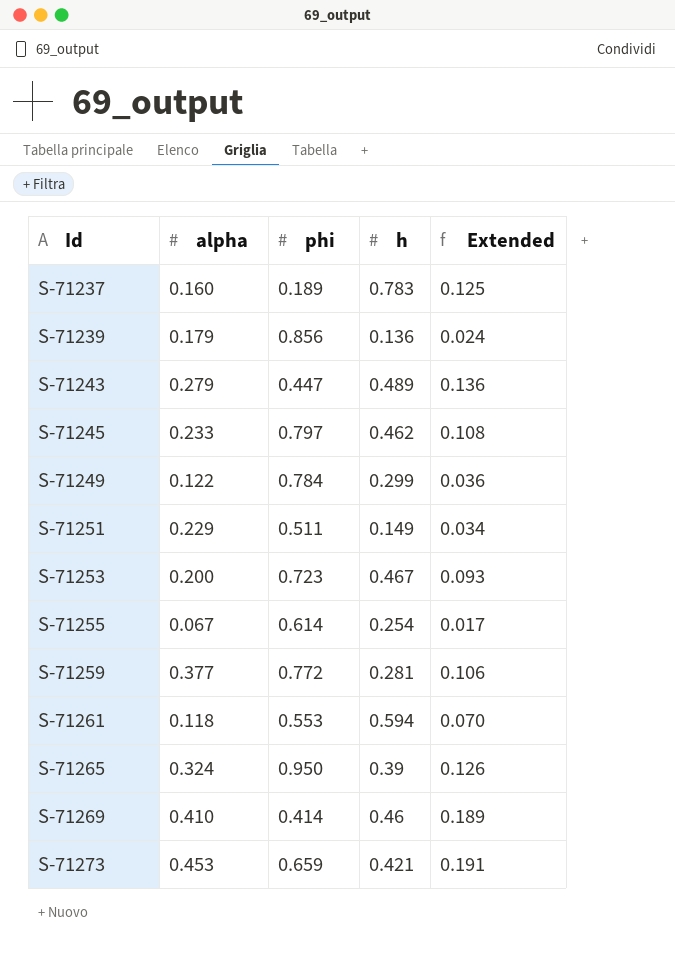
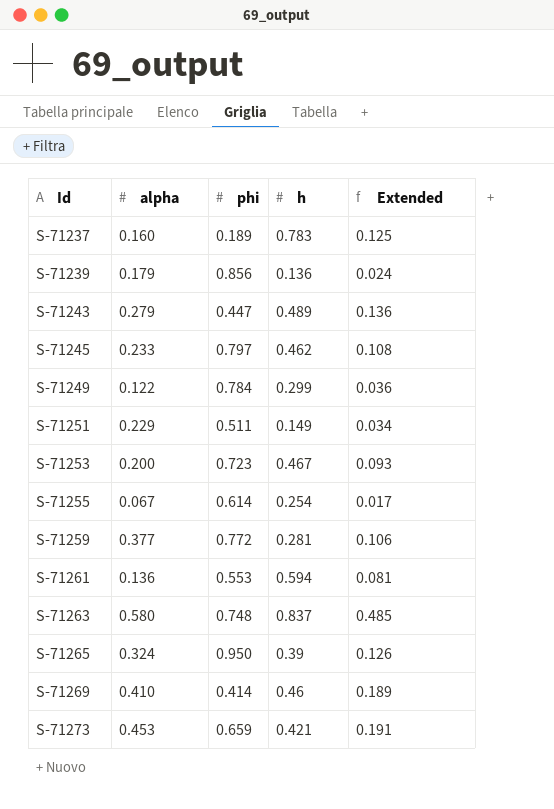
S-71261 | alpha: 0.118 -> 0.136
S-71261 | Extended: 0.070 -> 0.081
row S-71263: none -> 0.580 | 0.748 | 0.837 | 0.485

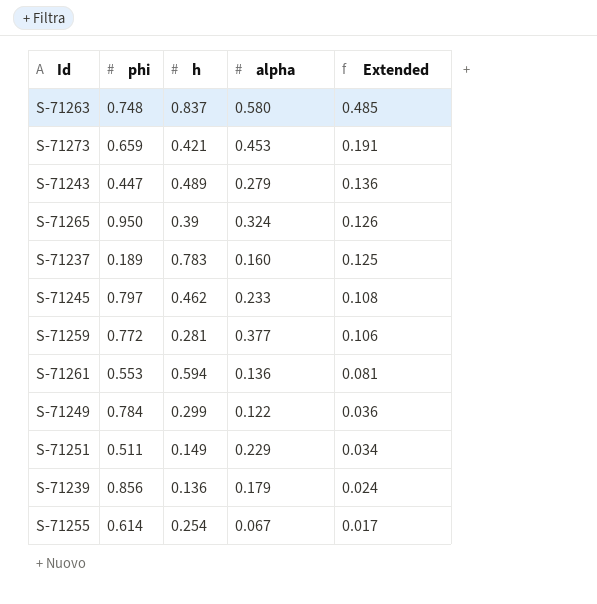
row order: Id ascending -> Extended descending
column alpha | position: 2 -> 4
row S-71253: 0.200 | 0.723 | 0.467 | 0.093 -> none
row S-71269: 0.410 | 0.414 | 0.46 | 0.189 -> none

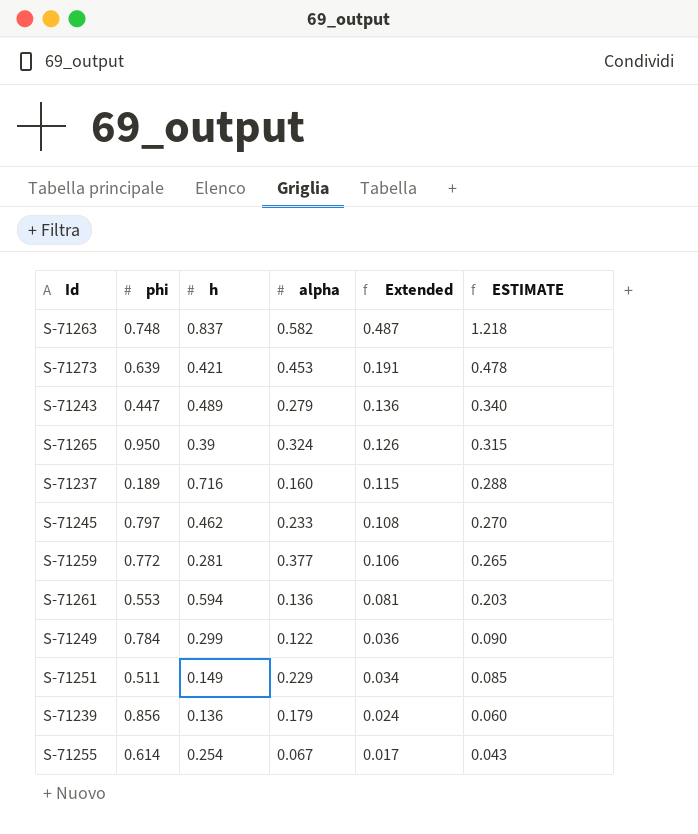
column ESTIMATE | formula: none -> [Extended] * 2.5
S-71263 | alpha: 0.580 -> 0.582
S-71263 | Extended: 0.485 -> 0.487
S-71273 | phi: 0.659 -> 0.639
S-71237 | h: 0.783 -> 0.716
S-71237 | Extended: 0.125 -> 0.115

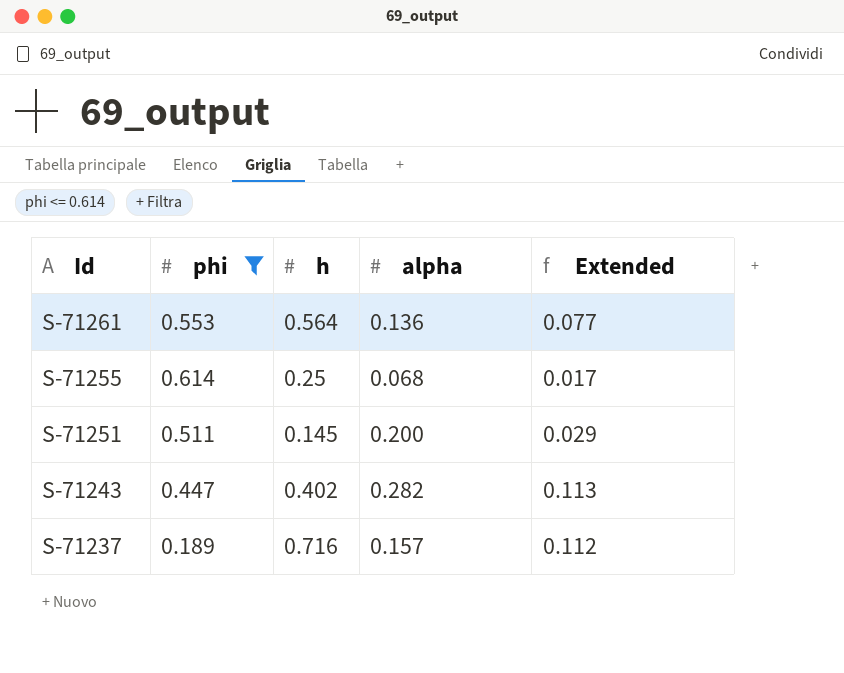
filter: none -> phi <= 0.614
row order: Extended descending -> Id descending
column ESTIMATE | formula: [Extended] * 2.5 -> none
S-71261 | h: 0.594 -> 0.564
S-71261 | Extended: 0.081 -> 0.077
S-71255 | h: 0.254 -> 0.25
S-71255 | alpha: 0.067 -> 0.068
S-71251 | h: 0.149 -> 0.145
S-71251 | alpha: 0.229 -> 0.200
S-71251 | Extended: 0.034 -> 0.029
S-71243 | h: 0.489 -> 0.402
S-71243 | alpha: 0.279 -> 0.282
S-71243 | Extended: 0.136 -> 0.113
S-71237 | alpha: 0.160 -> 0.157
S-71237 | Extended: 0.115 -> 0.112

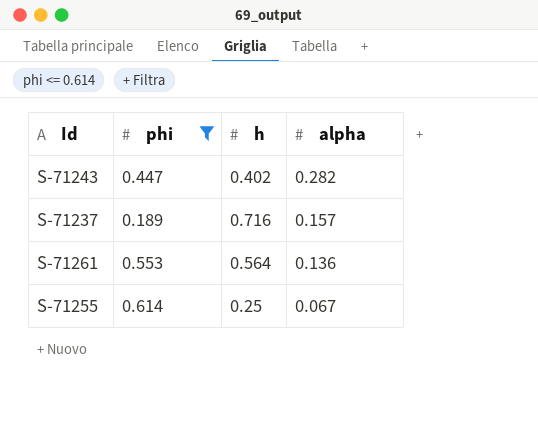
row order: Id descending -> alpha descending
column Extended | formula: [h] * [alpha] -> none
row S-71251: 0.511 | 0.145 | 0.200 | 0.029 -> none
S-71255 | alpha: 0.068 -> 0.067

